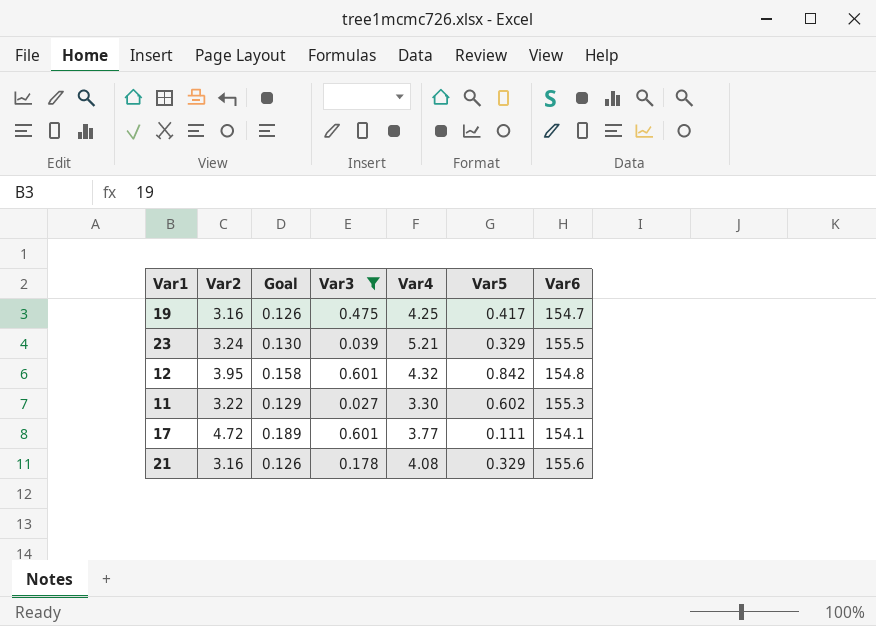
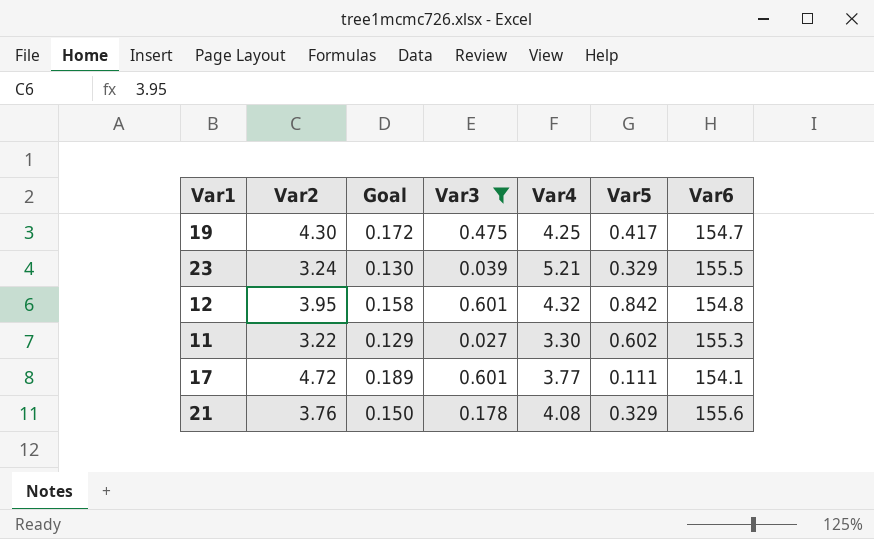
19 | Var2: 3.16 -> 4.30
19 | Goal: 0.126 -> 0.172
21 | Var2: 3.16 -> 3.76
21 | Goal: 0.126 -> 0.150

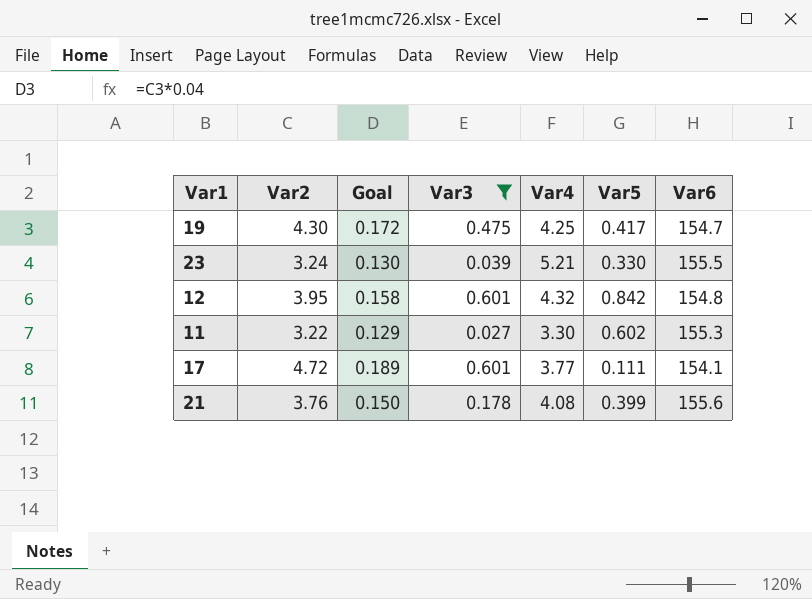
23 | Var5: 0.329 -> 0.330
21 | Var5: 0.329 -> 0.399

